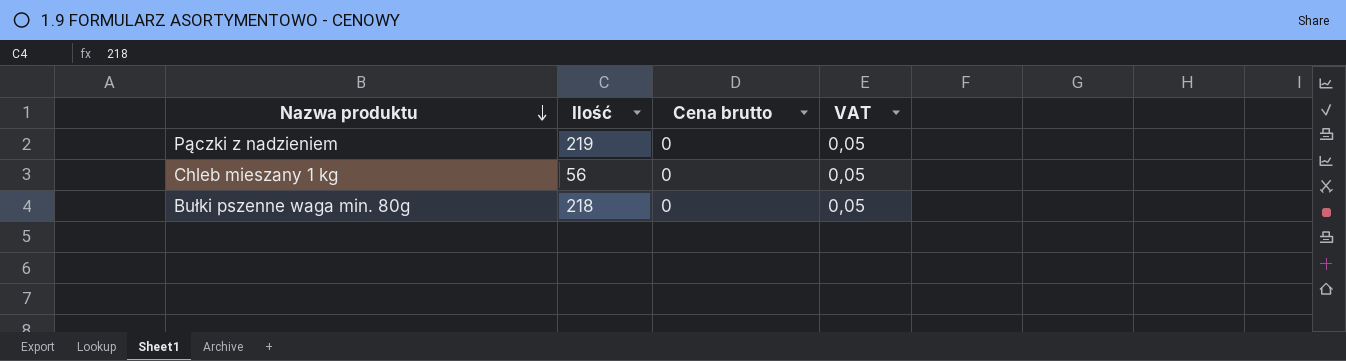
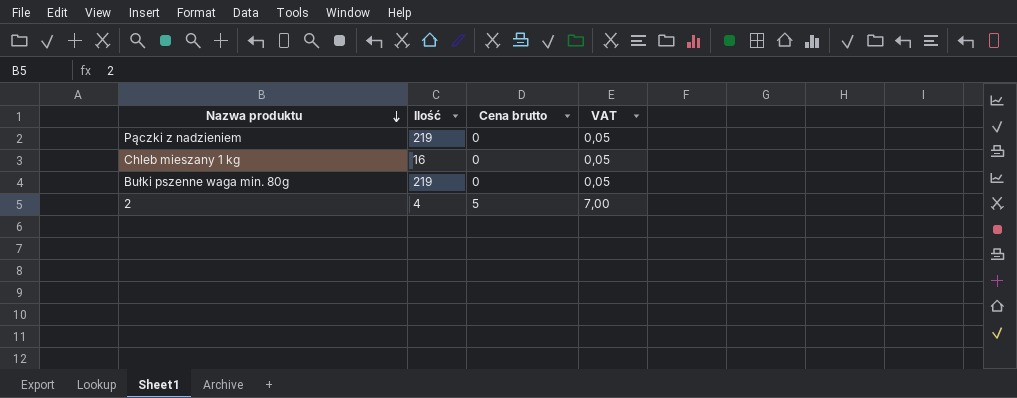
Chleb mieszany 1 kg | Ilość: 56 -> 16
Bułki pszenne waga min. 80g | Ilość: 218 -> 219
row 2: none -> 4 | 5 | 7,00

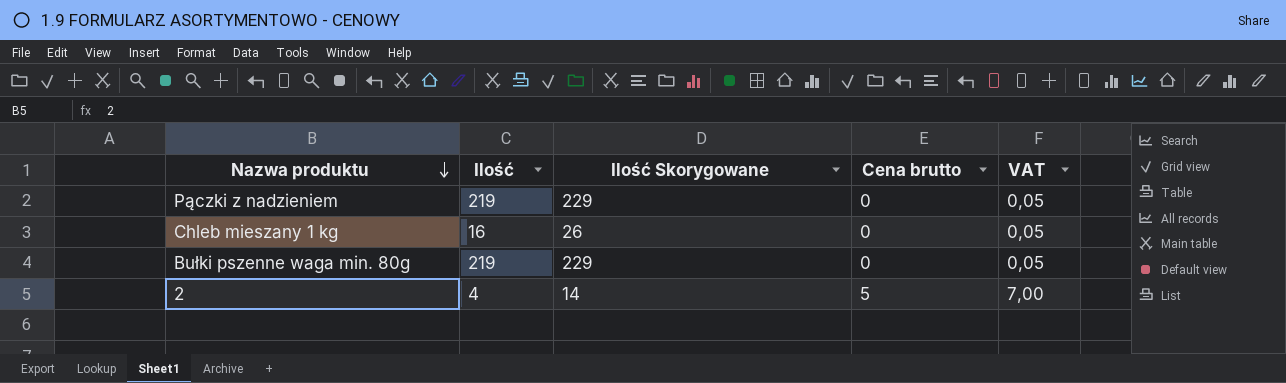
column Ilość Skorygowane | formula: none -> [Ilość] + 10

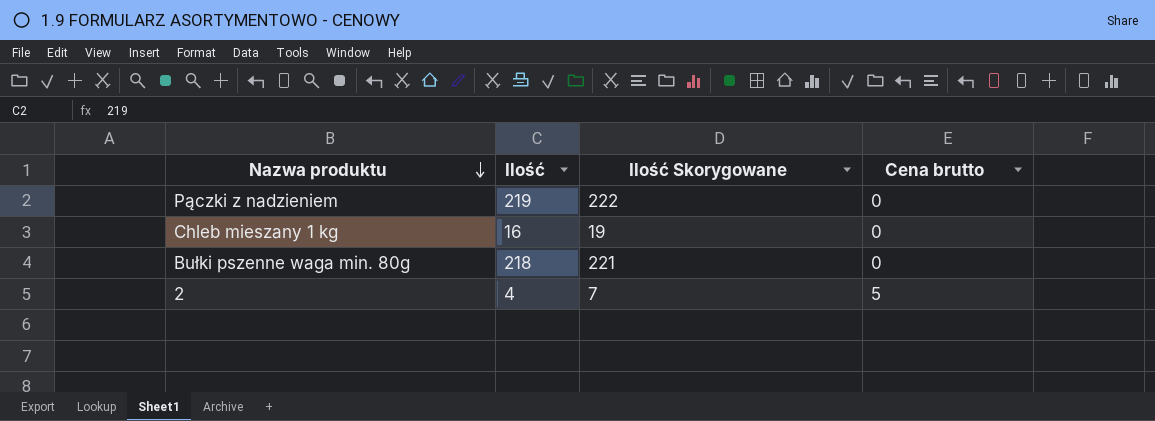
column VAT | position: 5 -> none
column Ilość Skorygowane | formula: [Ilość] + 10 -> [Ilość] + 3
Bułki pszenne waga min. 80g | Ilość: 219 -> 218

